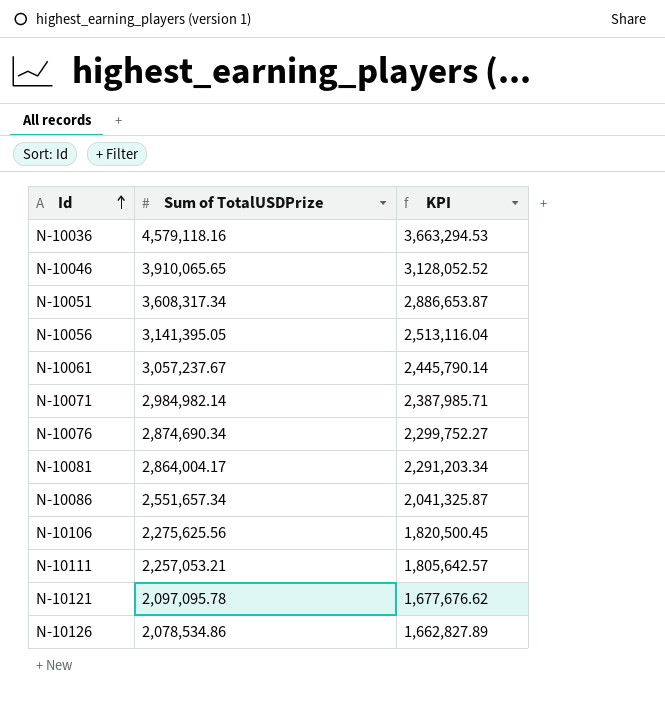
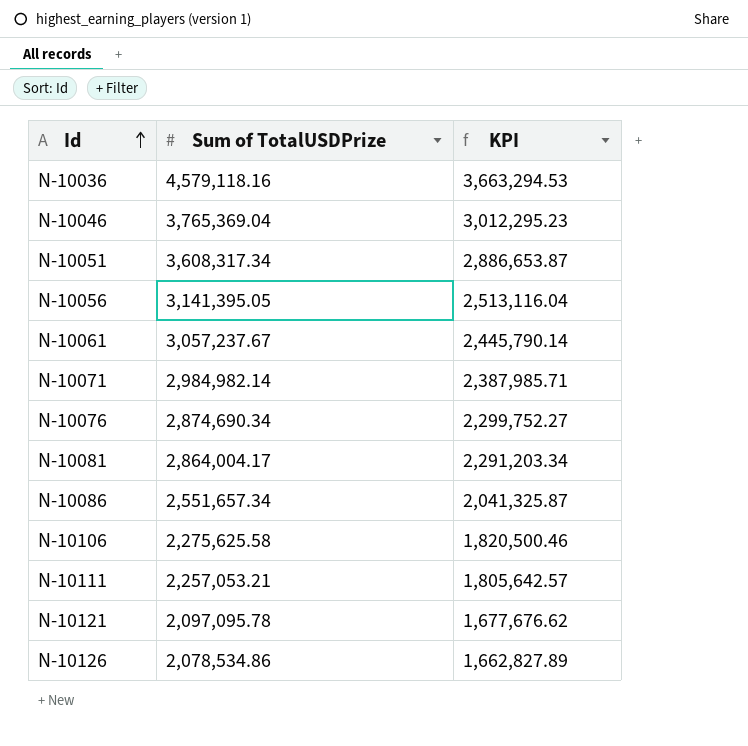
N-10046 | Sum of TotalUSDPrize: 3,910,065.65 -> 3,765,369.04
N-10046 | KPI: 3,128,052.52 -> 3,012,295.23
N-10106 | Sum of TotalUSDPrize: 2,275,625.56 -> 2,275,625.58
N-10106 | KPI: 1,820,500.45 -> 1,820,500.46

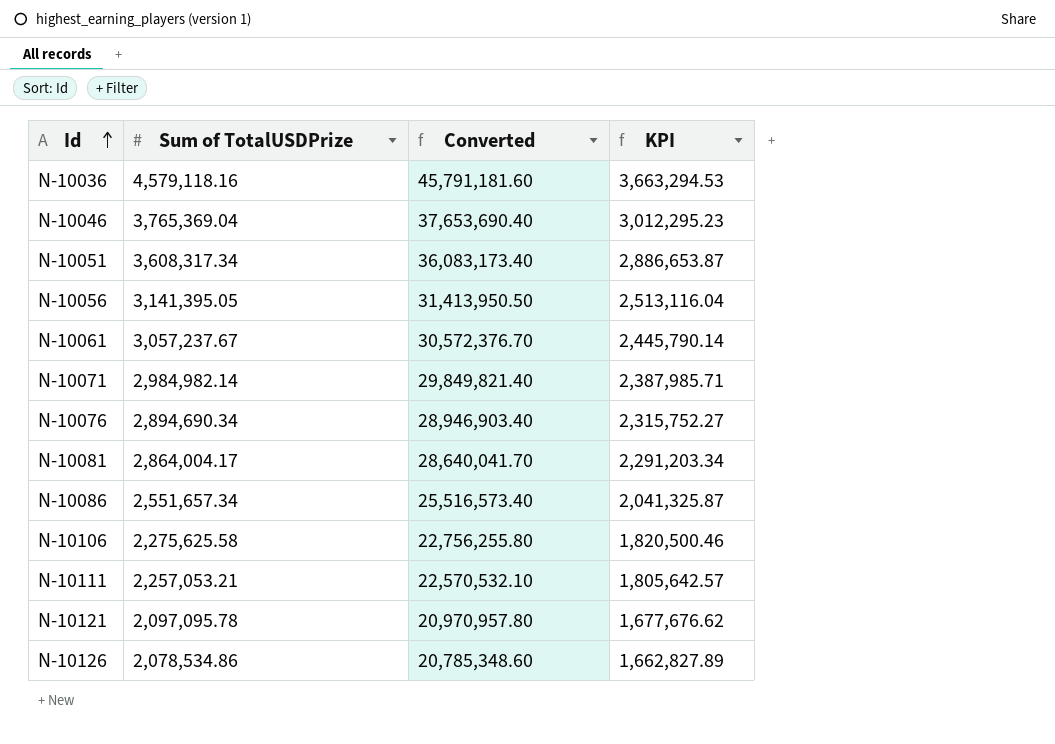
column Converted | formula: none -> [Sum of TotalUSDPrize] * 10
N-10076 | Sum of TotalUSDPrize: 2,874,690.34 -> 2,894,690.34
N-10076 | KPI: 2,299,752.27 -> 2,315,752.27

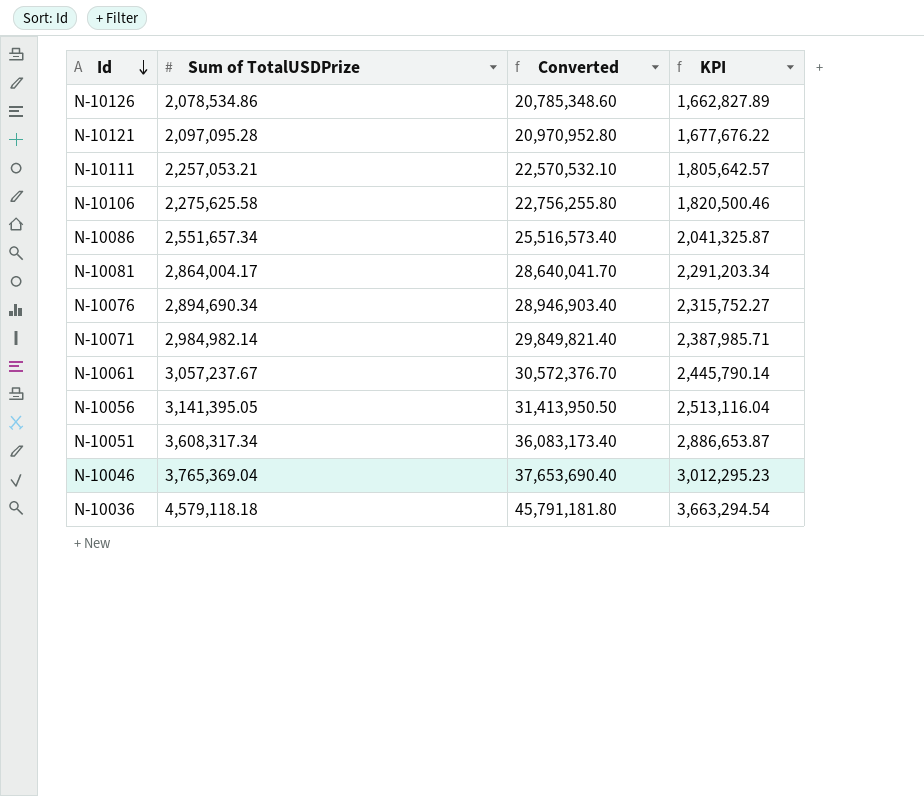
row order: Id ascending -> Id descending
N-10121 | Sum of TotalUSDPrize: 2,097,095.78 -> 2,097,095.28
N-10121 | Converted: 20,970,957.80 -> 20,970,952.80
N-10121 | KPI: 1,677,676.62 -> 1,677,676.22
N-10036 | Sum of TotalUSDPrize: 4,579,118.16 -> 4,579,118.18
N-10036 | Converted: 45,791,181.60 -> 45,791,181.80
N-10036 | KPI: 3,663,294.53 -> 3,663,294.54

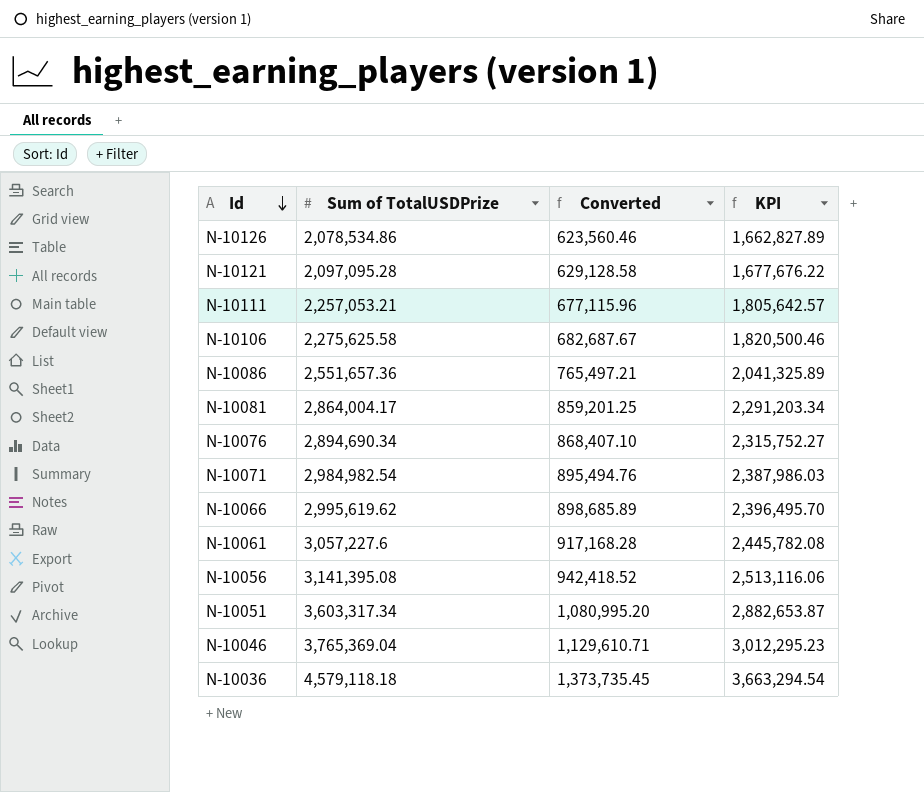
column Converted | formula: [Sum of TotalUSDPrize] * 10 -> [Sum of TotalUSDPrize] * 0.3
N-10086 | Sum of TotalUSDPrize: 2,551,657.34 -> 2,551,657.36
N-10086 | KPI: 2,041,325.87 -> 2,041,325.89
N-10071 | Sum of TotalUSDPrize: 2,984,982.14 -> 2,984,982.54
N-10071 | KPI: 2,387,985.71 -> 2,387,986.03
row N-10066: none -> 2,995,619.62 | 898,685.89 | 2,396,495.70
N-10061 | Sum of TotalUSDPrize: 3,057,237.67 -> 3,057,227.6
N-10061 | KPI: 2,445,790.14 -> 2,445,782.08
N-10056 | Sum of TotalUSDPrize: 3,141,395.05 -> 3,141,395.08
N-10056 | KPI: 2,513,116.04 -> 2,513,116.06
N-10051 | Sum of TotalUSDPrize: 3,608,317.34 -> 3,603,317.34
N-10051 | KPI: 2,886,653.87 -> 2,882,653.87

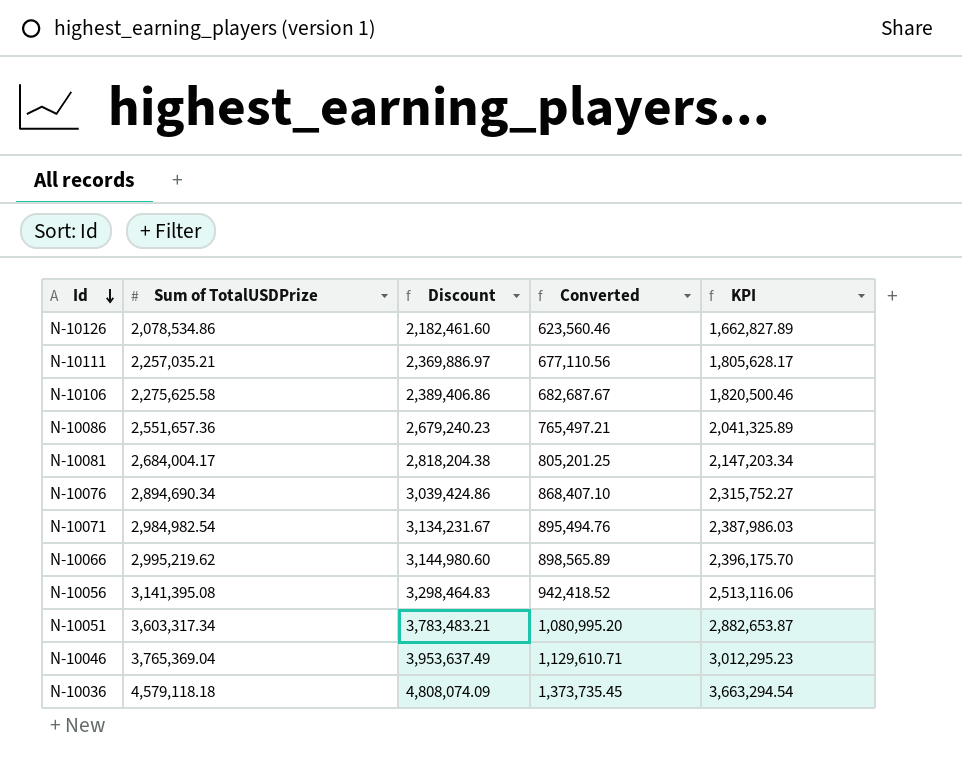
column Discount | formula: none -> [Sum of TotalUSDPrize] * 1.05
row N-10121: 2,097,095.28 | 629,128.58 | 1,677,676.22 -> none
row N-10061: 3,057,227.6 | 917,168.28 | 2,445,782.08 -> none
N-10111 | Sum of TotalUSDPrize: 2,257,053.21 -> 2,257,035.21
N-10111 | Converted: 677,115.96 -> 677,110.56
N-10111 | KPI: 1,805,642.57 -> 1,805,628.17
N-10081 | Sum of TotalUSDPrize: 2,864,004.17 -> 2,684,004.17
N-10081 | Converted: 859,201.25 -> 805,201.25
N-10081 | KPI: 2,291,203.34 -> 2,147,203.34
N-10066 | Sum of TotalUSDPrize: 2,995,619.62 -> 2,995,219.62
N-10066 | Converted: 898,685.89 -> 898,565.89
N-10066 | KPI: 2,396,495.70 -> 2,396,175.70

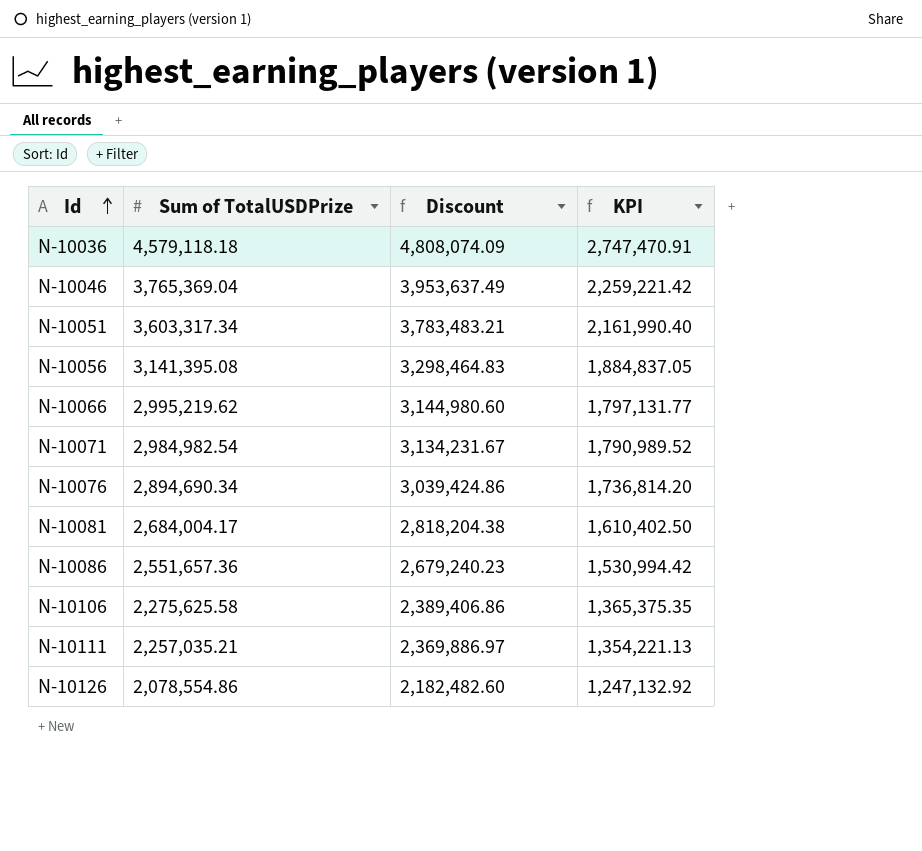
row order: Id descending -> Id ascending
column Converted | formula: [Sum of TotalUSDPrize] * 0.3 -> none
column KPI | formula: [Sum of TotalUSDPrize] * 0.8 -> [Sum of TotalUSDPrize] * 0.6
N-10126 | Sum of TotalUSDPrize: 2,078,534.86 -> 2,078,554.86
N-10126 | Discount: 2,182,461.60 -> 2,182,482.60

